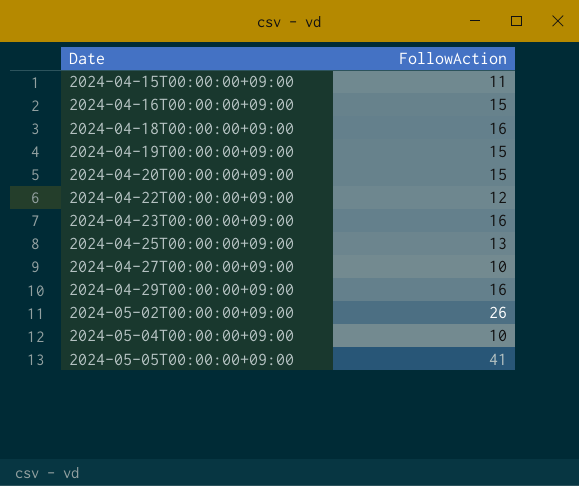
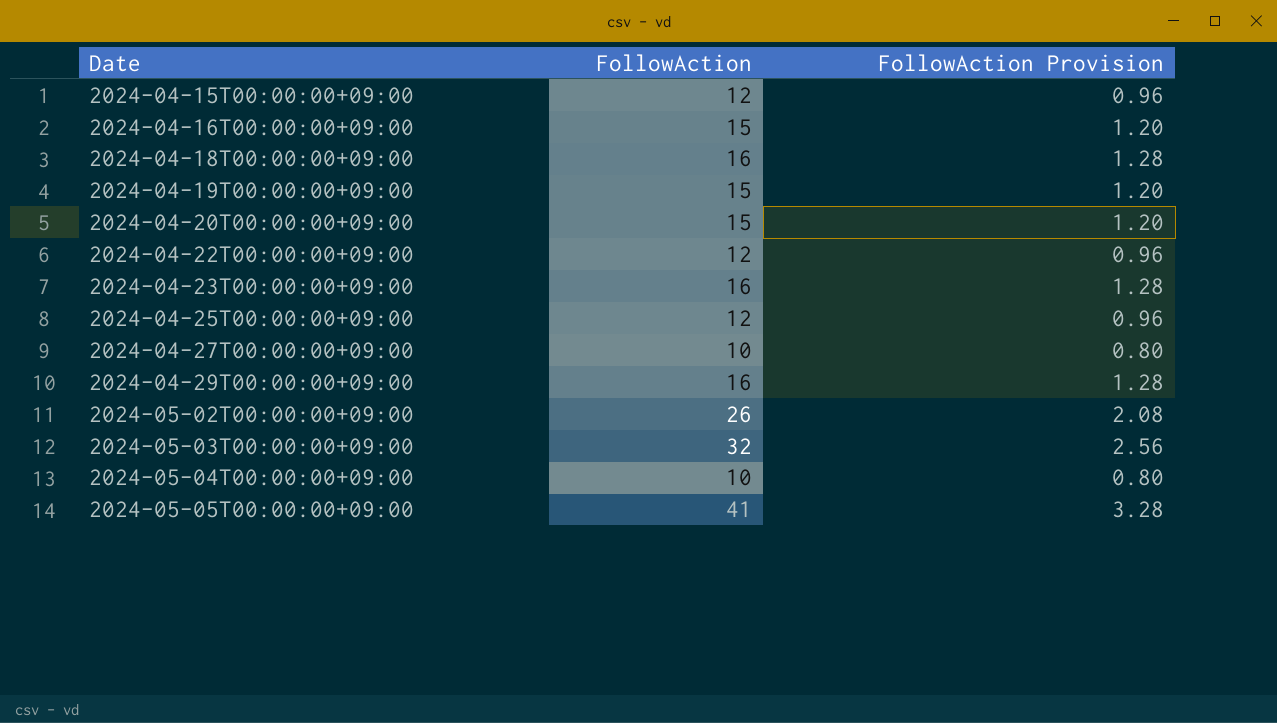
column FollowAction Provision | formula: none -> [FollowAction] * 0.08
2024-04-15T00:00:00+09:00 | FollowAction: 11 -> 12
2024-04-25T00:00:00+09:00 | FollowAction: 13 -> 12
row 2024-05-03T00:00:00+09:00: none -> 32 | 2.56

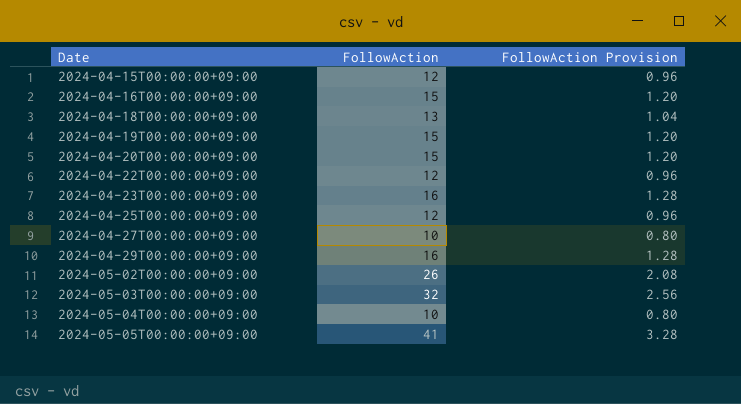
2024-04-18T00:00:00+09:00 | FollowAction: 16 -> 13
2024-04-18T00:00:00+09:00 | FollowAction Provision: 1.28 -> 1.04

